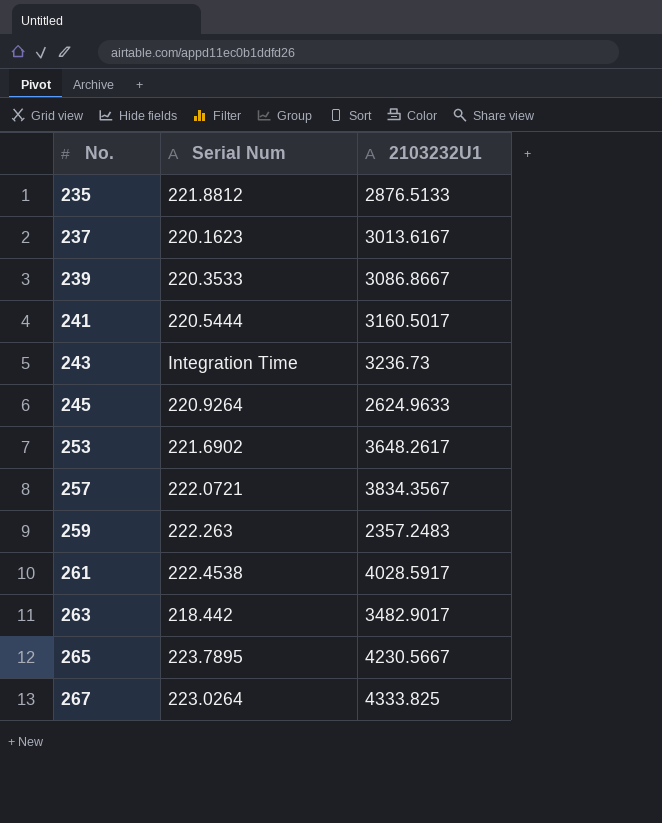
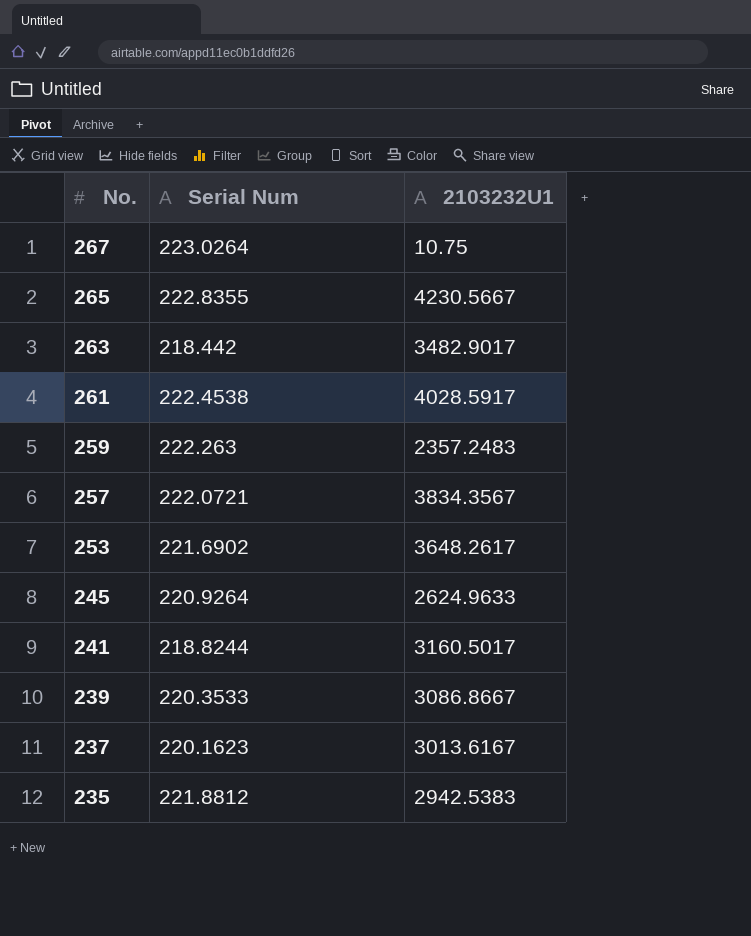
row order: No. ascending -> No. descending
row 243: Integration Time | 3236.73 -> none
267 | 2103232U1: 4333.825 -> 10.75
265 | Serial Num: 223.7895 -> 222.8355
241 | Serial Num: 220.5444 -> 218.8244
235 | 2103232U1: 2876.5133 -> 2942.5383

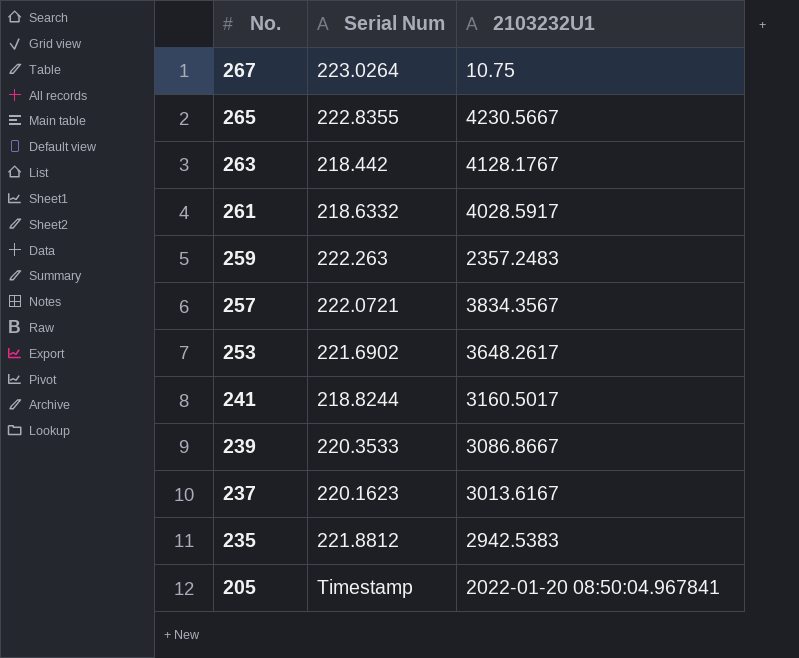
row 245: 220.9264 | 2624.9633 -> none
263 | 2103232U1: 3482.9017 -> 4128.1767
261 | Serial Num: 222.4538 -> 218.6332
row 205: none -> Timestamp | 2022-01-20 08:50:04.967841

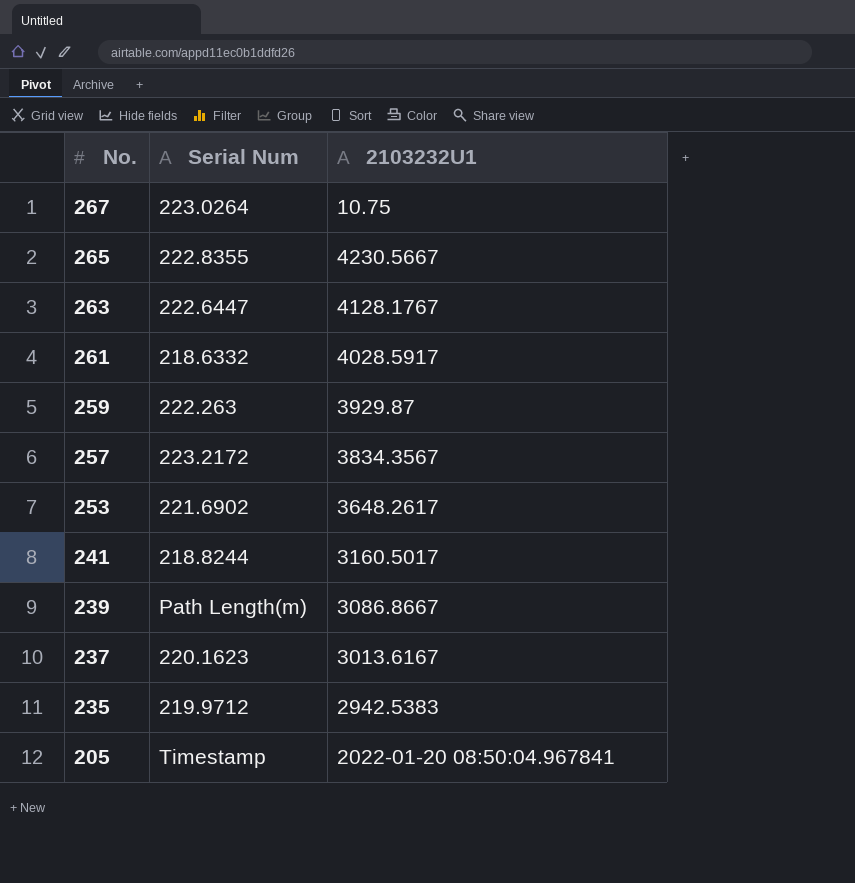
263 | Serial Num: 218.442 -> 222.6447
259 | 2103232U1: 2357.2483 -> 3929.87
257 | Serial Num: 222.0721 -> 223.2172
239 | Serial Num: 220.3533 -> Path Length(m)
235 | Serial Num: 221.8812 -> 219.9712

